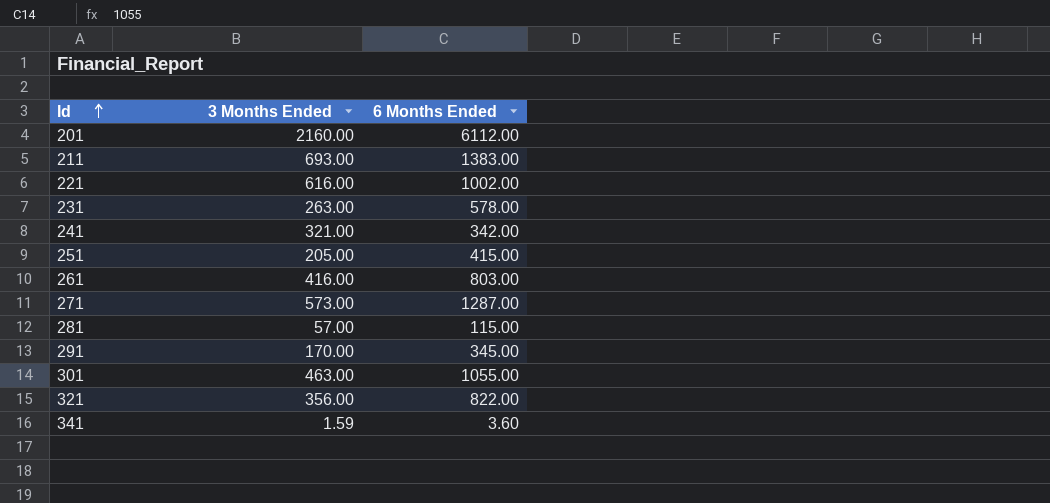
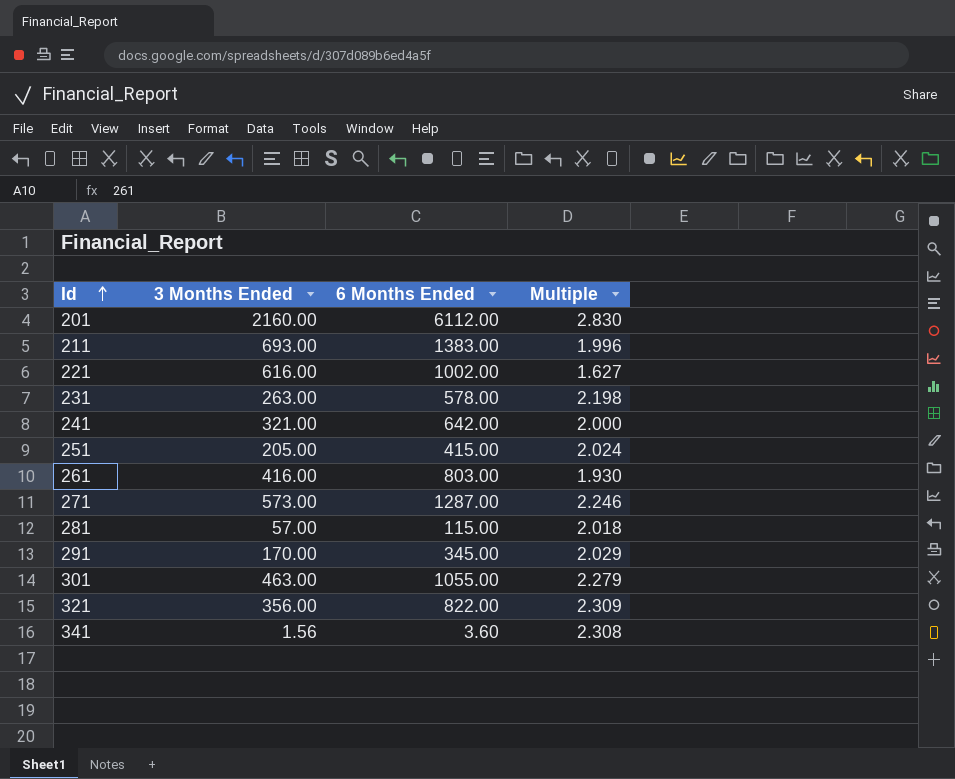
column Multiple | formula: none -> [6 Months Ended] / [3 Months Ended]
241 | 6 Months Ended: 342.00 -> 642.00
341 | 3 Months Ended: 1.59 -> 1.56

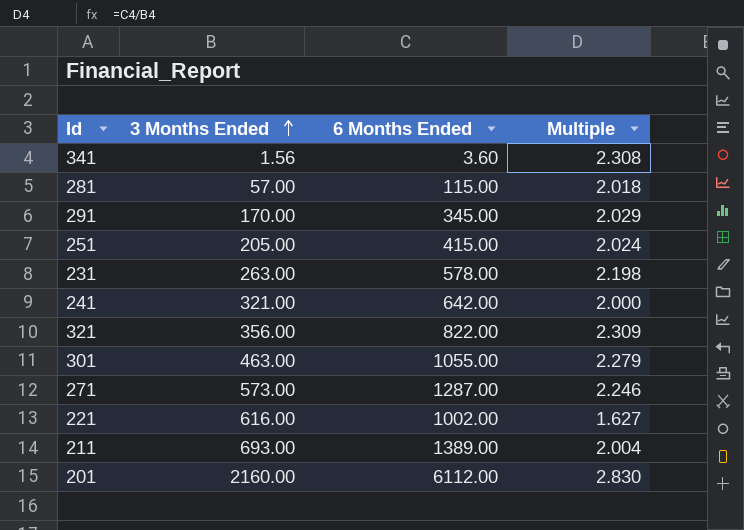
row order: Id ascending -> 3 Months Ended ascending
row 261: 416.00 | 803.00 | 1.930 -> none
211 | 6 Months Ended: 1383.00 -> 1389.00
211 | Multiple: 1.996 -> 2.004

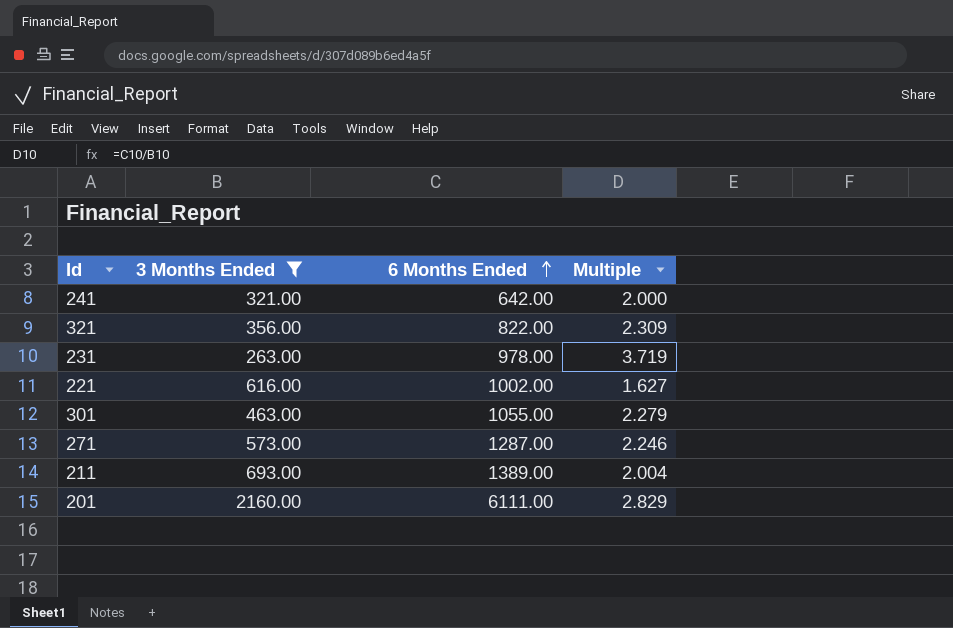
filter: none -> 3 Months Ended >= 263.00
row order: 3 Months Ended ascending -> 6 Months Ended ascending
231 | 6 Months Ended: 578.00 -> 978.00
231 | Multiple: 2.198 -> 3.719
201 | 6 Months Ended: 6112.00 -> 6111.00
201 | Multiple: 2.830 -> 2.829

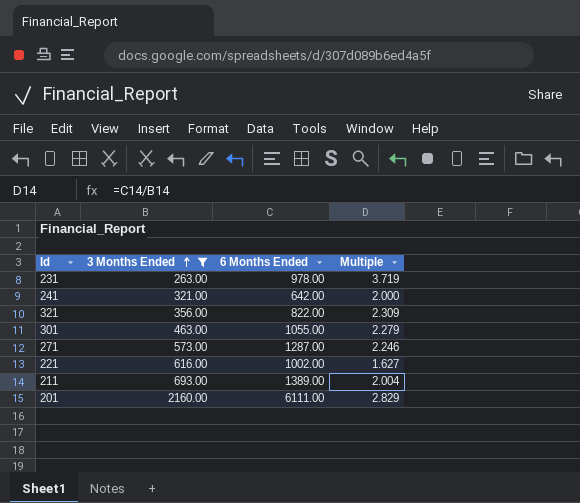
row order: 6 Months Ended ascending -> 3 Months Ended ascending

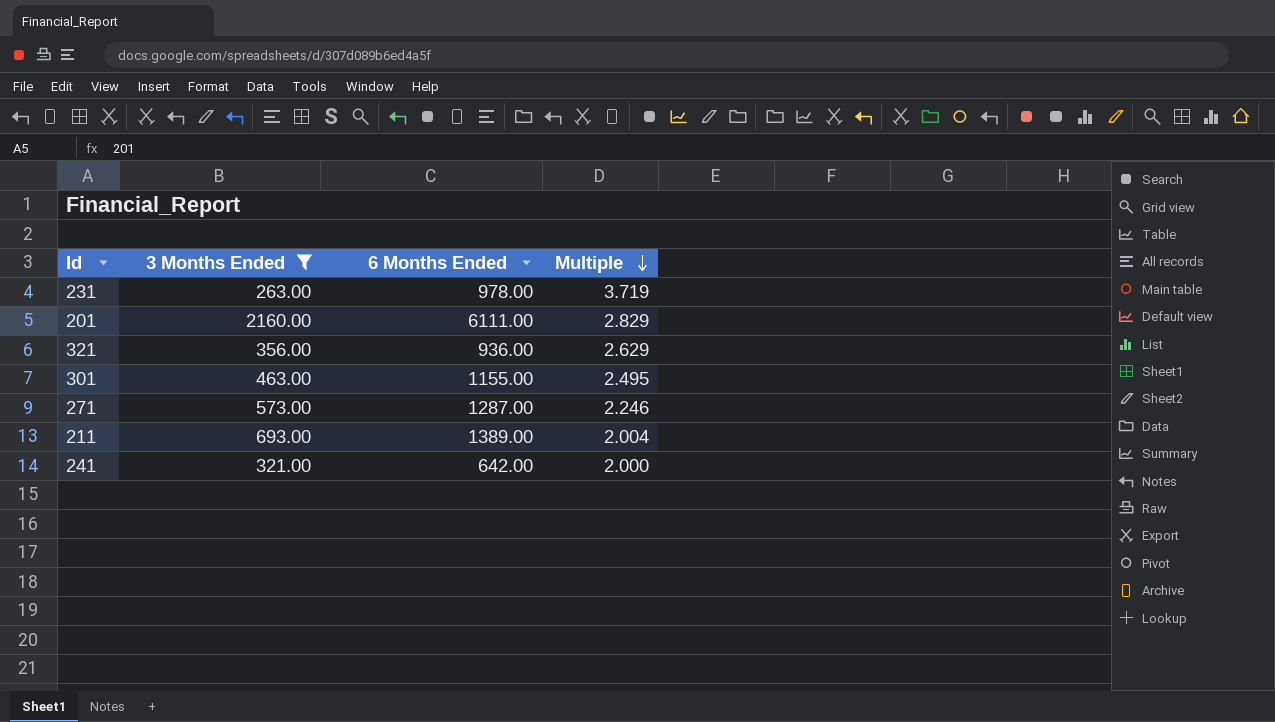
row order: 3 Months Ended ascending -> Multiple descending
row 221: 616.00 | 1002.00 | 1.627 -> none
321 | 6 Months Ended: 822.00 -> 936.00
321 | Multiple: 2.309 -> 2.629
301 | 6 Months Ended: 1055.00 -> 1155.00
301 | Multiple: 2.279 -> 2.495

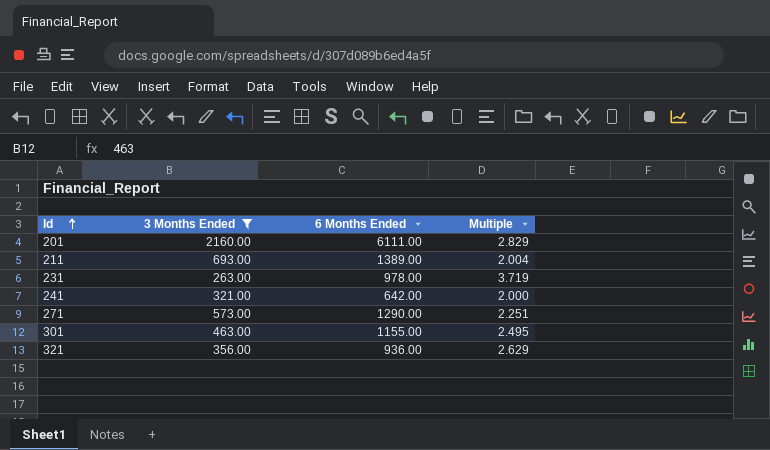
row order: Multiple descending -> Id ascending
271 | 6 Months Ended: 1287.00 -> 1290.00
271 | Multiple: 2.246 -> 2.251

